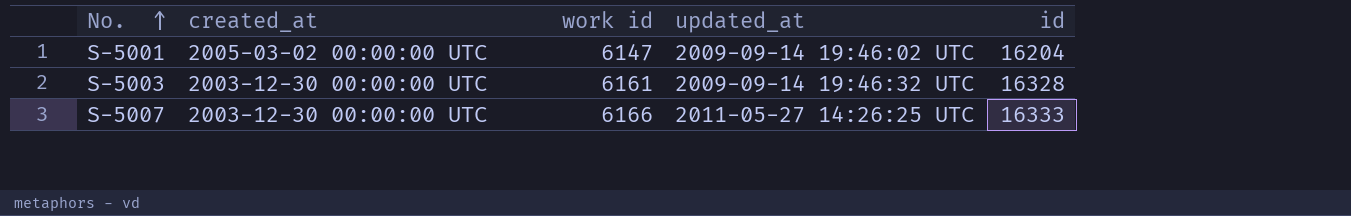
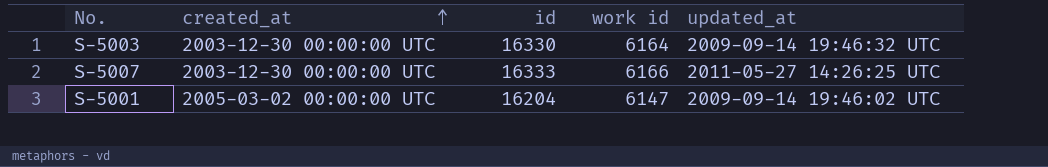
row order: No. ascending -> created_at ascending
column id | position: 5 -> 3
S-5003 | id: 16328 -> 16330
S-5003 | work id: 6161 -> 6164

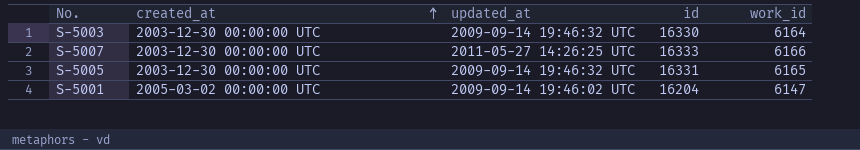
column updated_at | position: 5 -> 3
column name: work id -> work_id
row S-5005: none -> 2003-12-30 00:00:00 UTC | 2009-09-14 19:46:32 UTC | 16331 | 6165

